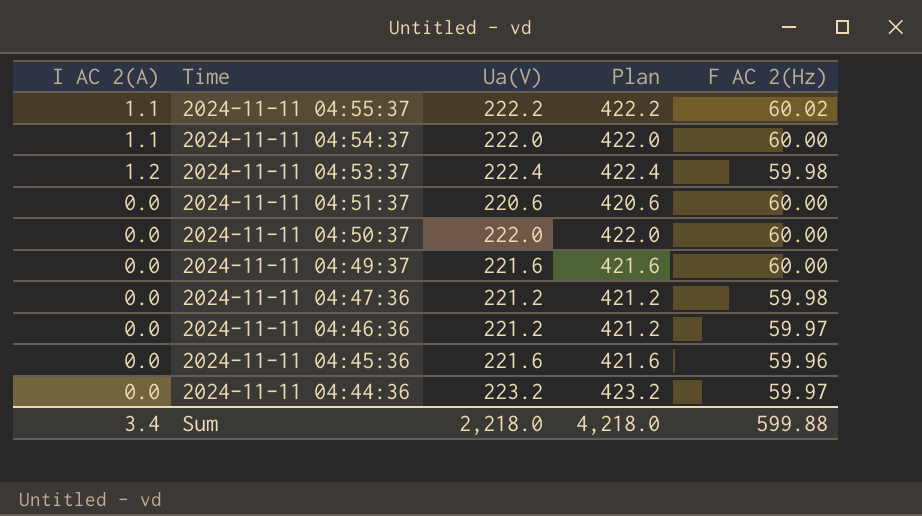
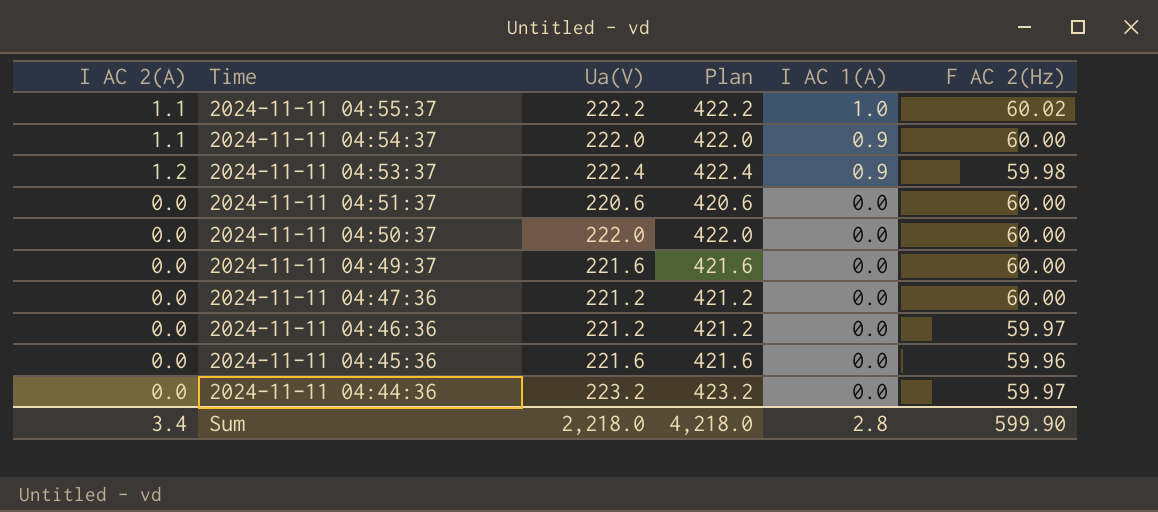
column I AC 1(A) | position: none -> 5
2024-11-11 04:47:36 | F AC 2(Hz): 59.98 -> 60.00
Sum | F AC 2(Hz): 599.88 -> 599.90

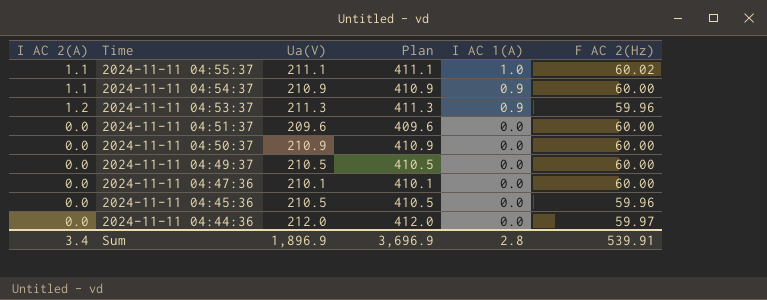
row 2024-11-11 04:46:36: 0.0 | 221.2 | 421.2 | 0.0 | 59.97 -> none
2024-11-11 04:55:37 | Ua(V): 222.2 -> 211.1
2024-11-11 04:55:37 | Plan: 422.2 -> 411.1
2024-11-11 04:54:37 | Ua(V): 222.0 -> 210.9
2024-11-11 04:54:37 | Plan: 422.0 -> 410.9
2024-11-11 04:53:37 | Ua(V): 222.4 -> 211.3
2024-11-11 04:53:37 | Plan: 422.4 -> 411.3
2024-11-11 04:53:37 | F AC 2(Hz): 59.98 -> 59.96
2024-11-11 04:51:37 | Ua(V): 220.6 -> 209.6
2024-11-11 04:51:37 | Plan: 420.6 -> 409.6
2024-11-11 04:50:37 | Ua(V): 222.0 -> 210.9
2024-11-11 04:50:37 | Plan: 422.0 -> 410.9
2024-11-11 04:49:37 | Ua(V): 221.6 -> 210.5
2024-11-11 04:49:37 | Plan: 421.6 -> 410.5
2024-11-11 04:47:36 | Ua(V): 221.2 -> 210.1
2024-11-11 04:47:36 | Plan: 421.2 -> 410.1
2024-11-11 04:45:36 | Ua(V): 221.6 -> 210.5
2024-11-11 04:45:36 | Plan: 421.6 -> 410.5
2024-11-11 04:44:36 | Ua(V): 223.2 -> 212.0
2024-11-11 04:44:36 | Plan: 423.2 -> 412.0
Sum | Ua(V): 2,218.0 -> 1,896.9
Sum | Plan: 4,218.0 -> 3,696.9
Sum | F AC 2(Hz): 599.90 -> 539.91

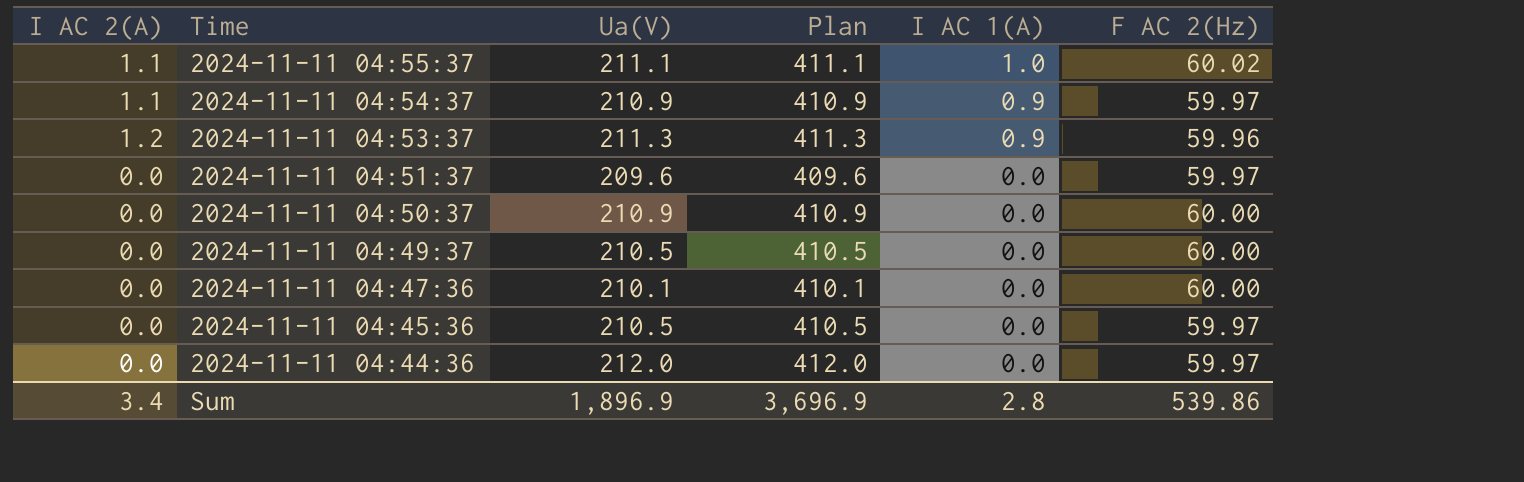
2024-11-11 04:54:37 | F AC 2(Hz): 60.00 -> 59.97
2024-11-11 04:51:37 | F AC 2(Hz): 60.00 -> 59.97
2024-11-11 04:45:36 | F AC 2(Hz): 59.96 -> 59.97
Sum | F AC 2(Hz): 539.91 -> 539.86

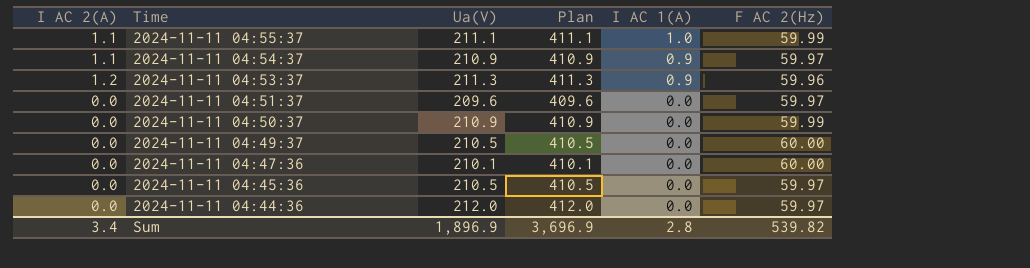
2024-11-11 04:55:37 | F AC 2(Hz): 60.02 -> 59.99
2024-11-11 04:50:37 | F AC 2(Hz): 60.00 -> 59.99
Sum | F AC 2(Hz): 539.86 -> 539.82

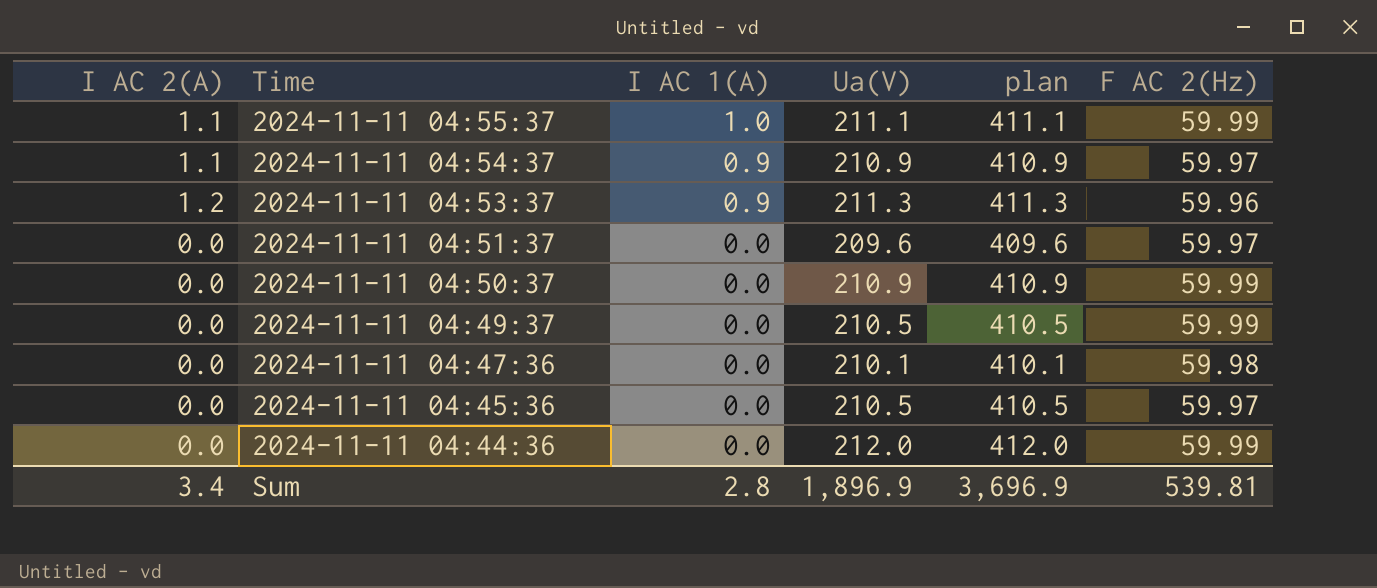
column I AC 1(A) | position: 5 -> 3
column name: Plan -> plan
2024-11-11 04:49:37 | F AC 2(Hz): 60.00 -> 59.99
2024-11-11 04:47:36 | F AC 2(Hz): 60.00 -> 59.98
2024-11-11 04:44:36 | F AC 2(Hz): 59.97 -> 59.99
Sum | F AC 2(Hz): 539.82 -> 539.81

